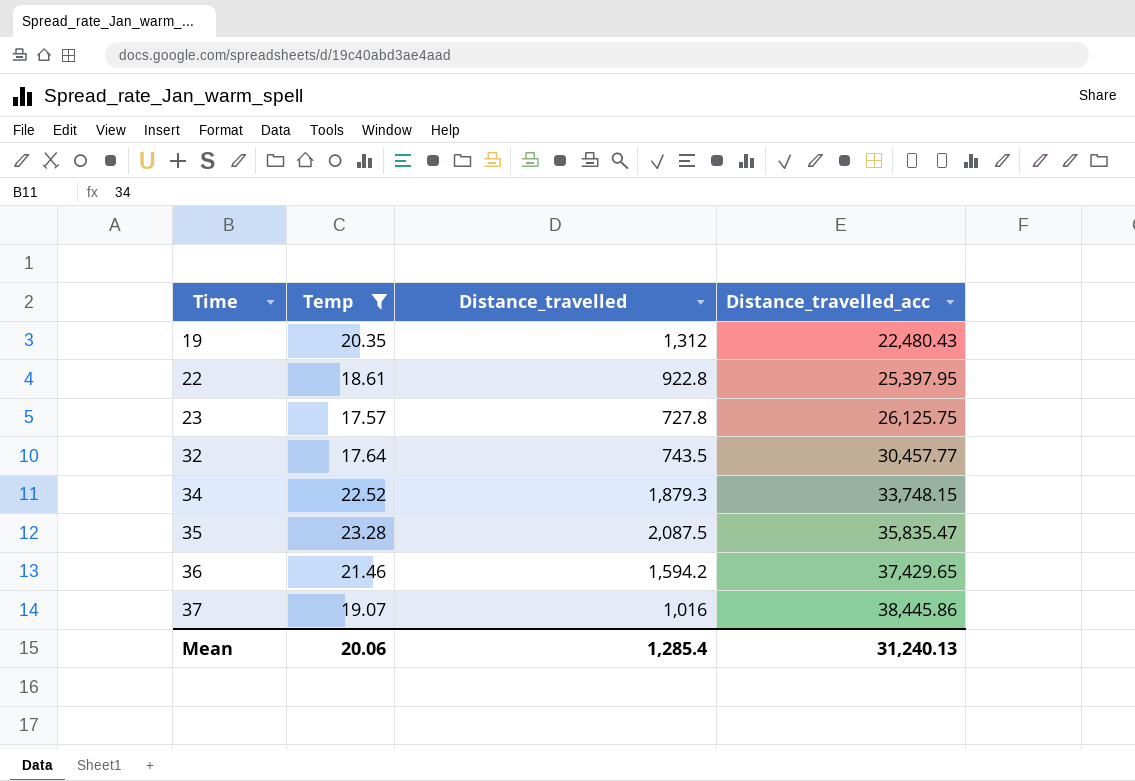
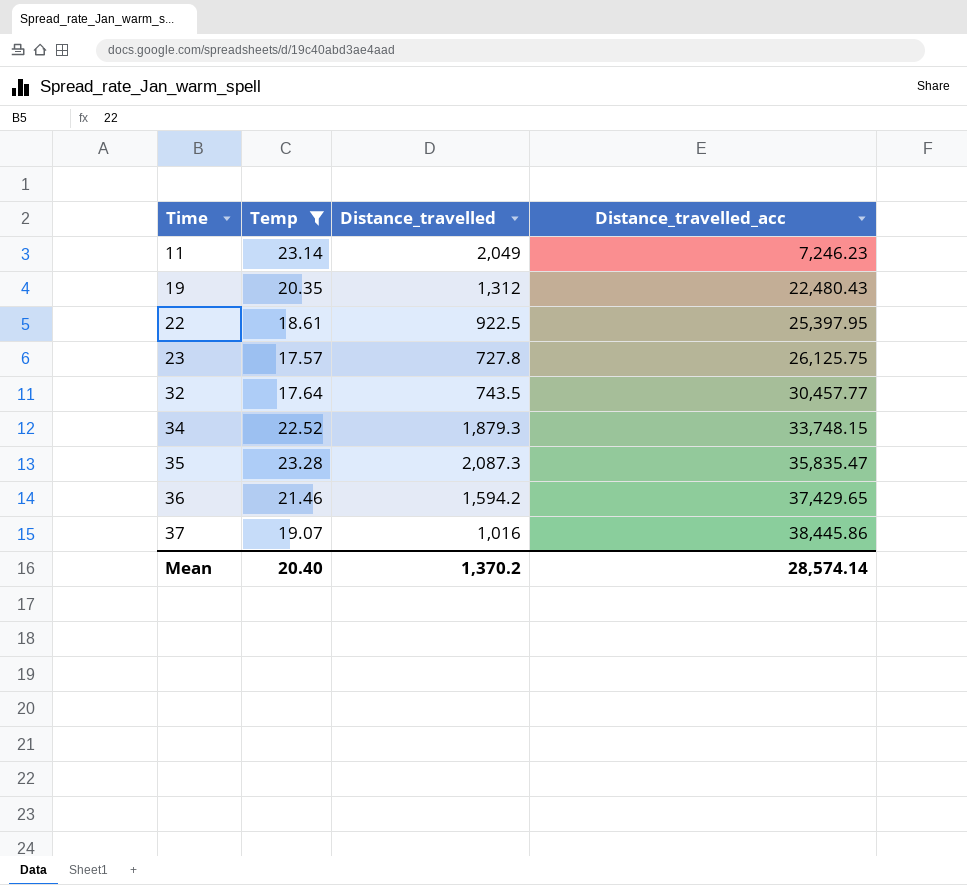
row 11: none -> 23.14 | 2,049 | 7,246.23
22 | Distance_travelled: 922.8 -> 922.5
35 | Distance_travelled: 2,087.5 -> 2,087.3
Mean | Temp: 20.06 -> 20.40
Mean | Distance_travelled: 1,285.4 -> 1,370.2
Mean | Distance_travelled_acc: 31,240.13 -> 28,574.14

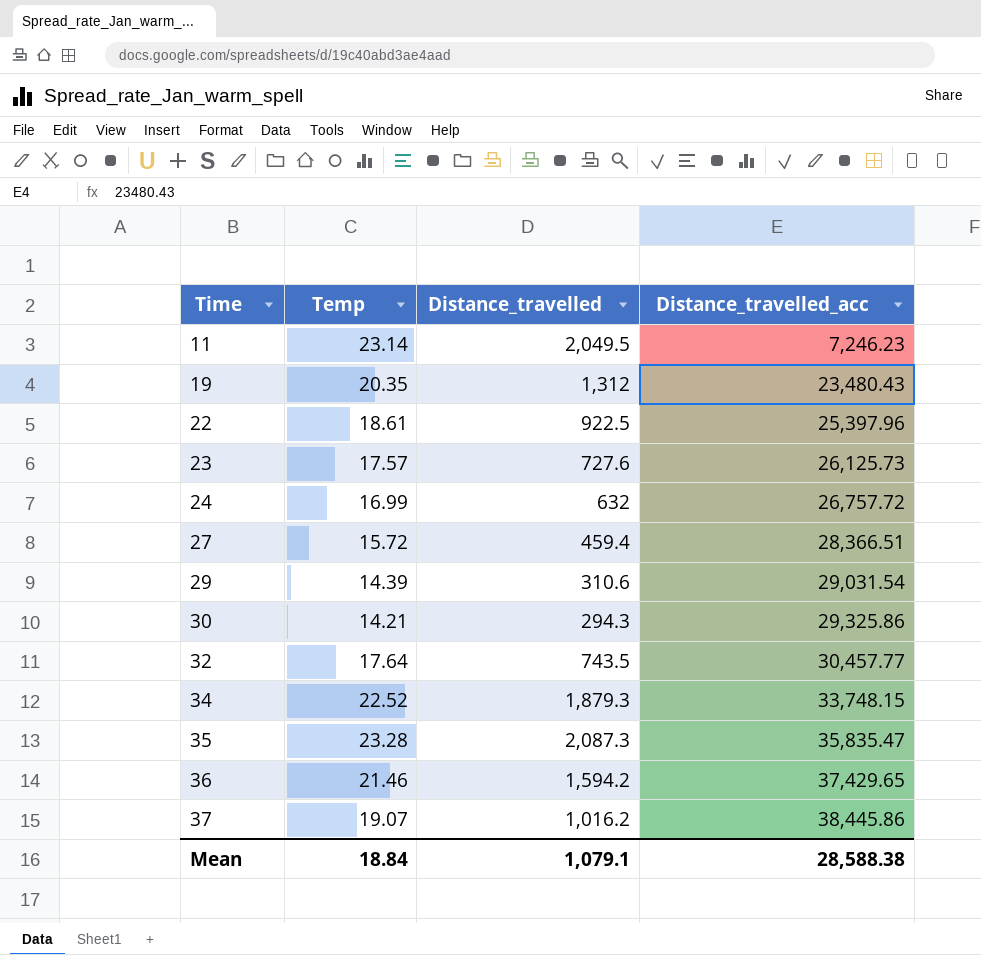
filter: Temp >= 17.57 -> none
11 | Distance_travelled: 2,049 -> 2,049.5
19 | Distance_travelled_acc: 22,480.43 -> 23,480.43
22 | Distance_travelled_acc: 25,397.95 -> 25,397.96
23 | Distance_travelled: 727.8 -> 727.6
23 | Distance_travelled_acc: 26,125.75 -> 26,125.73
37 | Distance_travelled: 1,016 -> 1,016.2
Mean | Temp: 20.40 -> 18.84
Mean | Distance_travelled: 1,370.2 -> 1,079.1
Mean | Distance_travelled_acc: 28,574.14 -> 28,588.38

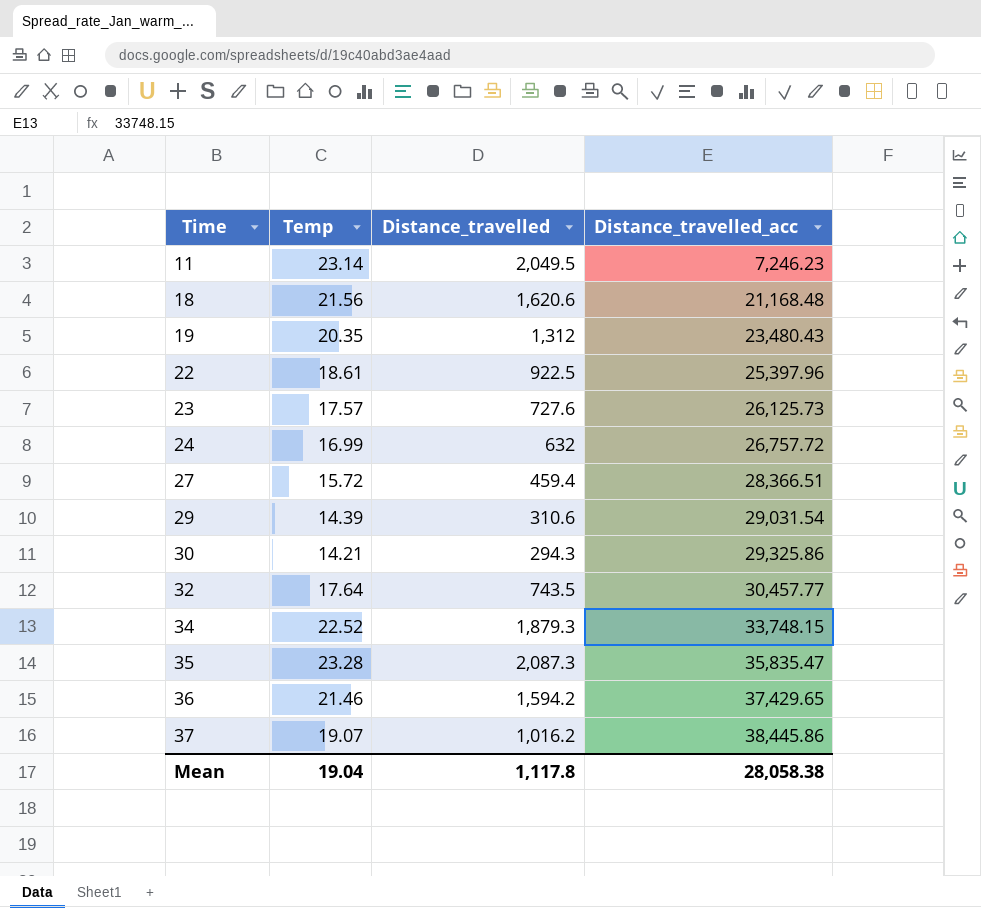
row 18: none -> 21.56 | 1,620.6 | 21,168.48
Mean | Temp: 18.84 -> 19.04
Mean | Distance_travelled: 1,079.1 -> 1,117.8
Mean | Distance_travelled_acc: 28,588.38 -> 28,058.38

